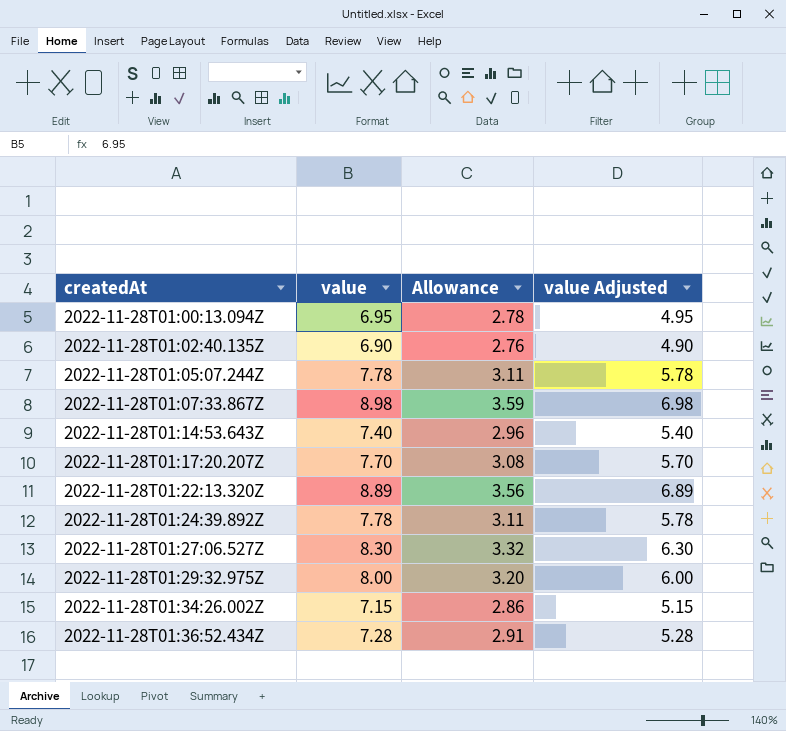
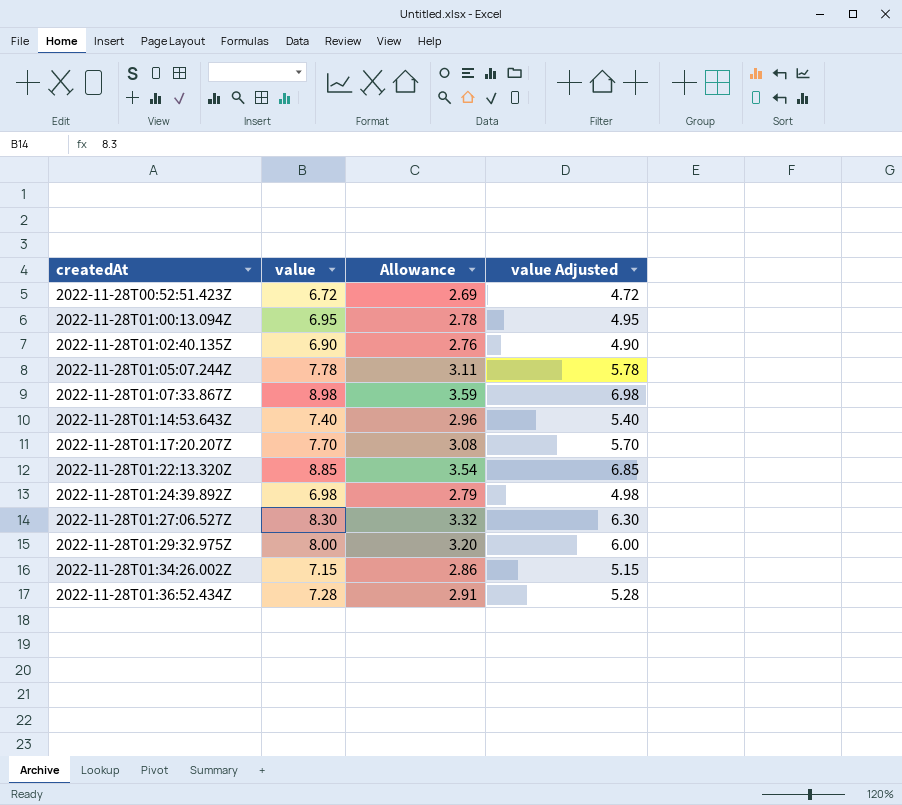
row 2022-11-28T00:52:51.423Z: none -> 6.72 | 2.69 | 4.72
2022-11-28T01:22:13.320Z | value: 8.89 -> 8.85
2022-11-28T01:22:13.320Z | Allowance: 3.56 -> 3.54
2022-11-28T01:22:13.320Z | value Adjusted: 6.89 -> 6.85
2022-11-28T01:24:39.892Z | value: 7.78 -> 6.98
2022-11-28T01:24:39.892Z | Allowance: 3.11 -> 2.79
2022-11-28T01:24:39.892Z | value Adjusted: 5.78 -> 4.98

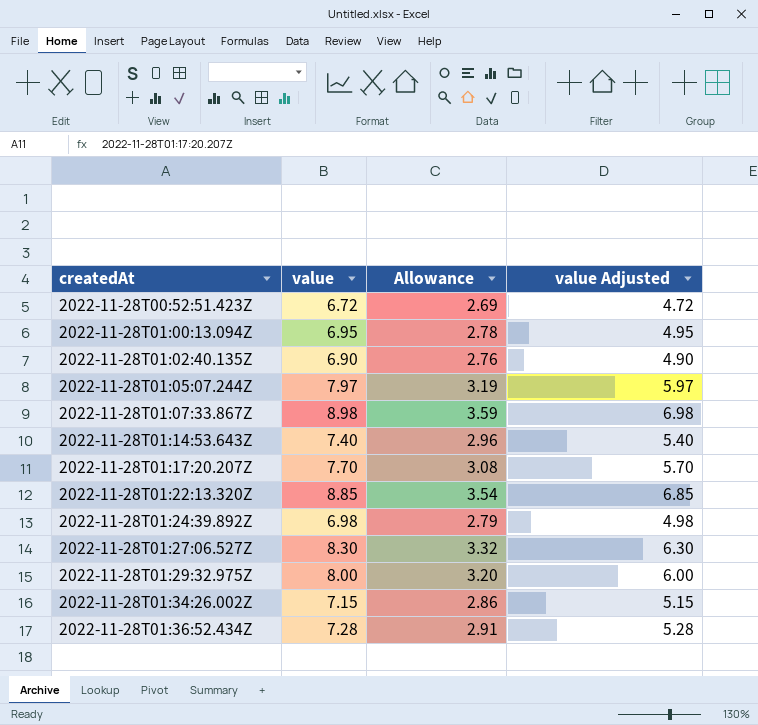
2022-11-28T01:05:07.244Z | value: 7.78 -> 7.97
2022-11-28T01:05:07.244Z | Allowance: 3.11 -> 3.19
2022-11-28T01:05:07.244Z | value Adjusted: 5.78 -> 5.97

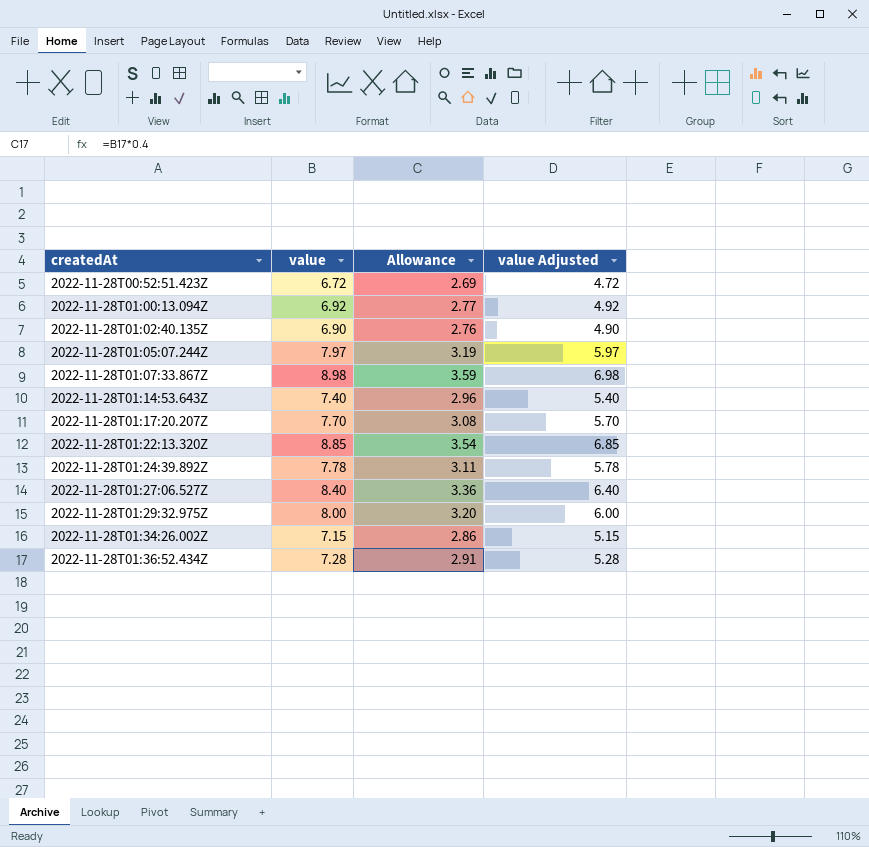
2022-11-28T01:00:13.094Z | value: 6.95 -> 6.92
2022-11-28T01:00:13.094Z | Allowance: 2.78 -> 2.77
2022-11-28T01:00:13.094Z | value Adjusted: 4.95 -> 4.92
2022-11-28T01:24:39.892Z | value: 6.98 -> 7.78
2022-11-28T01:24:39.892Z | Allowance: 2.79 -> 3.11
2022-11-28T01:24:39.892Z | value Adjusted: 4.98 -> 5.78
2022-11-28T01:27:06.527Z | value: 8.30 -> 8.40
2022-11-28T01:27:06.527Z | Allowance: 3.32 -> 3.36
2022-11-28T01:27:06.527Z | value Adjusted: 6.30 -> 6.40

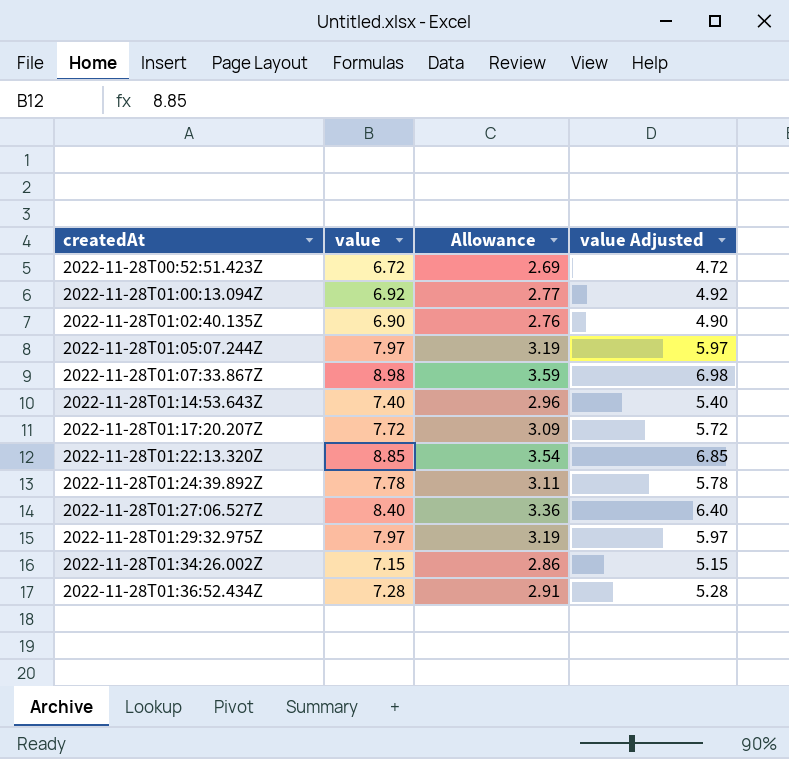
2022-11-28T01:17:20.207Z | value: 7.70 -> 7.72
2022-11-28T01:17:20.207Z | Allowance: 3.08 -> 3.09
2022-11-28T01:17:20.207Z | value Adjusted: 5.70 -> 5.72
2022-11-28T01:29:32.975Z | value: 8.00 -> 7.97
2022-11-28T01:29:32.975Z | Allowance: 3.20 -> 3.19
2022-11-28T01:29:32.975Z | value Adjusted: 6.00 -> 5.97

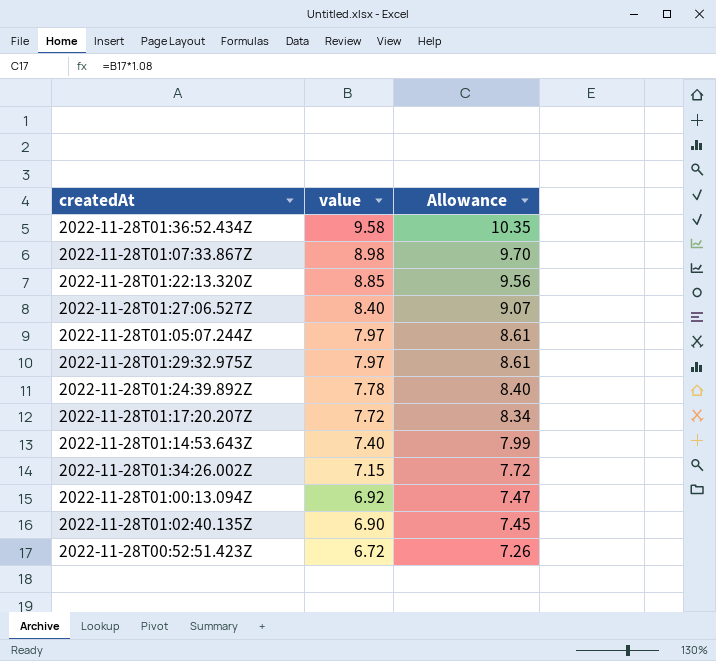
row order: createdAt ascending -> value descending
column value Adjusted | formula: [value] - 2 -> none
column Allowance | formula: [value] * 0.4 -> [value] * 1.08
2022-11-28T01:36:52.434Z | value: 7.28 -> 9.58

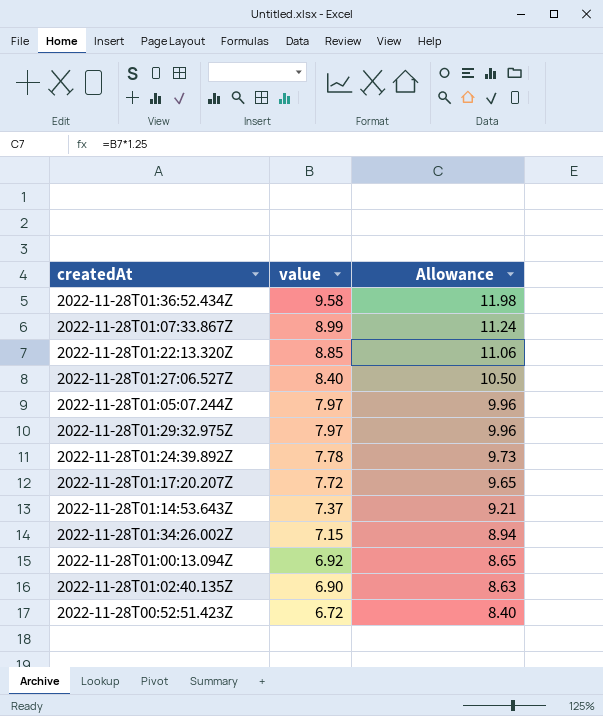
column Allowance | formula: [value] * 1.08 -> [value] * 1.25
2022-11-28T01:07:33.867Z | value: 8.98 -> 8.99
2022-11-28T01:14:53.643Z | value: 7.40 -> 7.37

